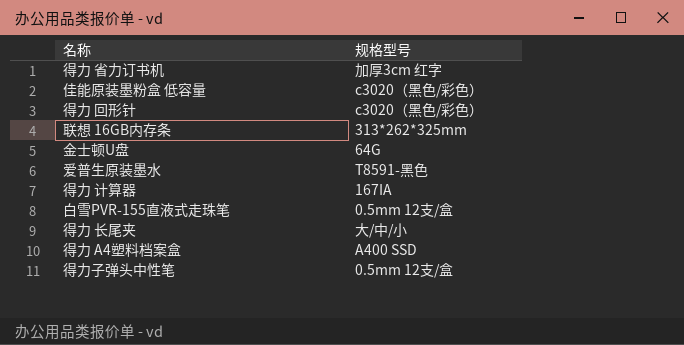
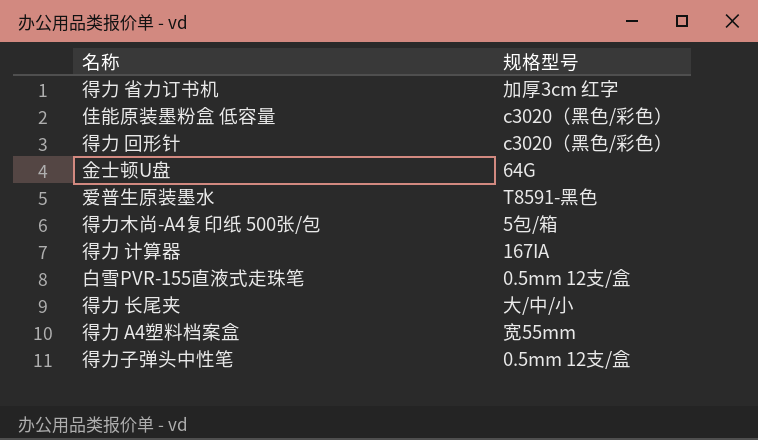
row 联想 16GB内存条: 313*262*325mm -> none
row 得力木尚-A4复印纸 500张/包: none -> 5包/箱
得力 A4塑料档案盒 | 规格型号: A400 SSD -> 宽55mm

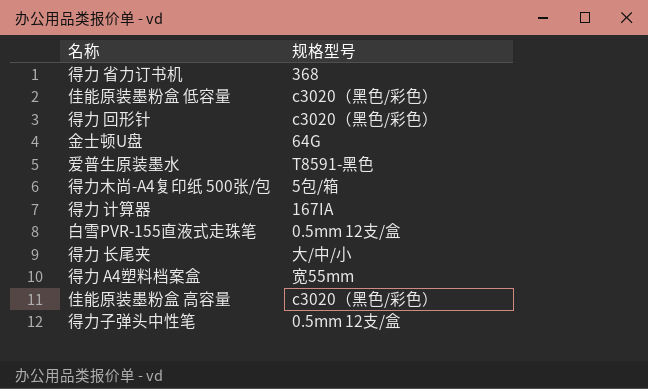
得力 省力订书机 | 规格型号: 加厚3cm 红字 -> 368
row 佳能原装墨粉盒 高容量: none -> c3020（黑色/彩色）

